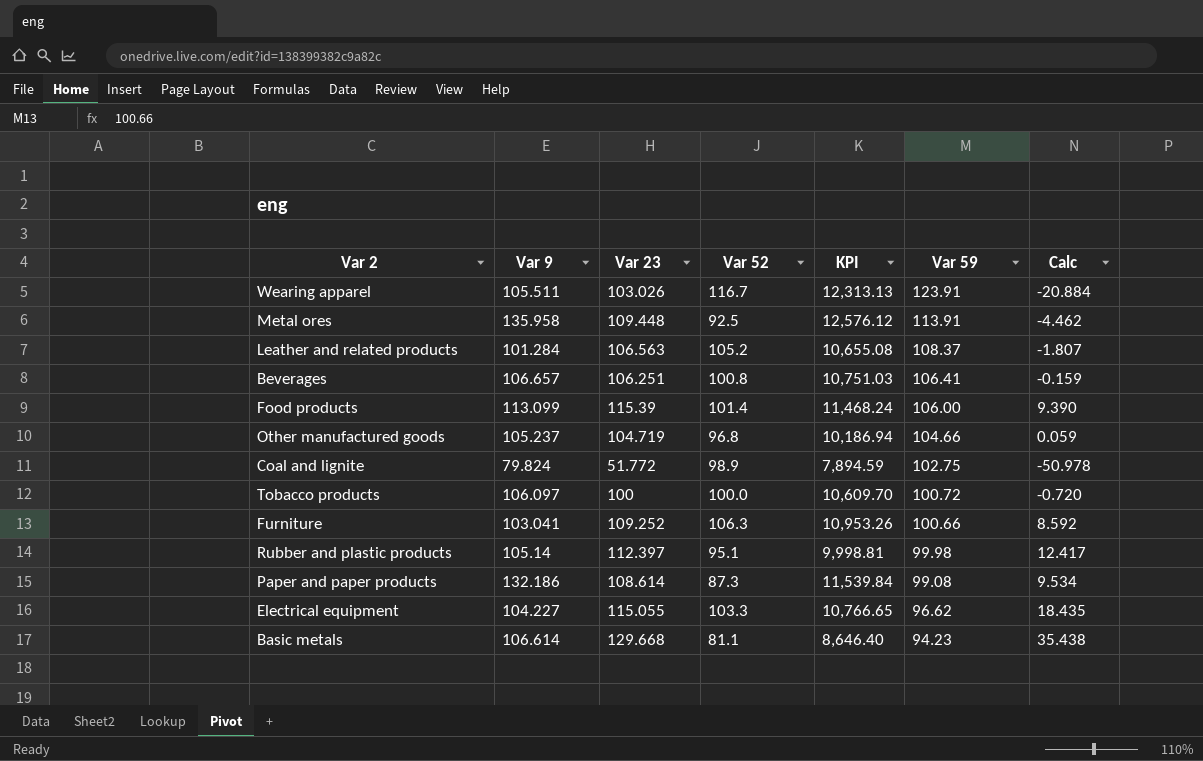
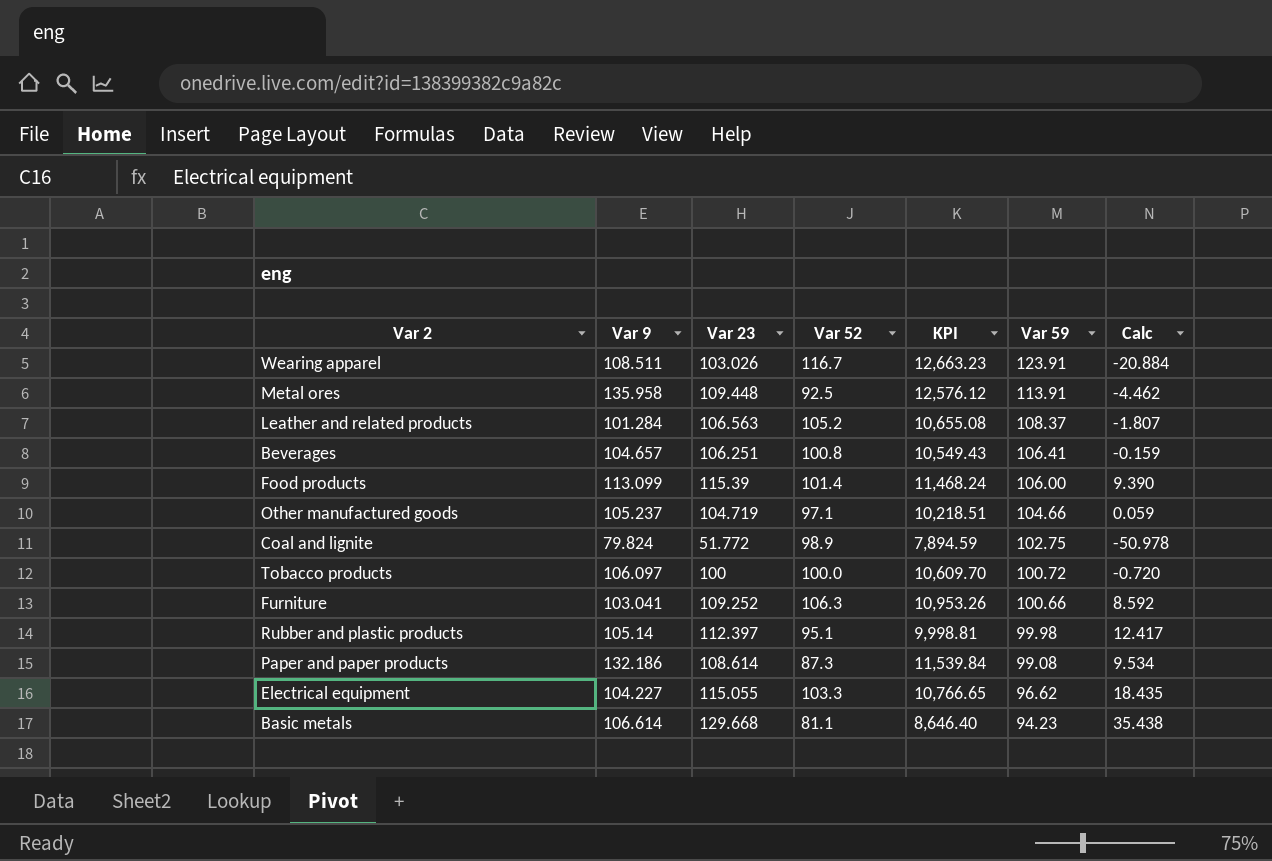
Wearing apparel | Var 9: 105.511 -> 108.511
Wearing apparel | KPI: 12,313.13 -> 12,663.23
Beverages | Var 9: 106.657 -> 104.657
Beverages | KPI: 10,751.03 -> 10,549.43
Other manufactured goods | Var 52: 96.8 -> 97.1
Other manufactured goods | KPI: 10,186.94 -> 10,218.51

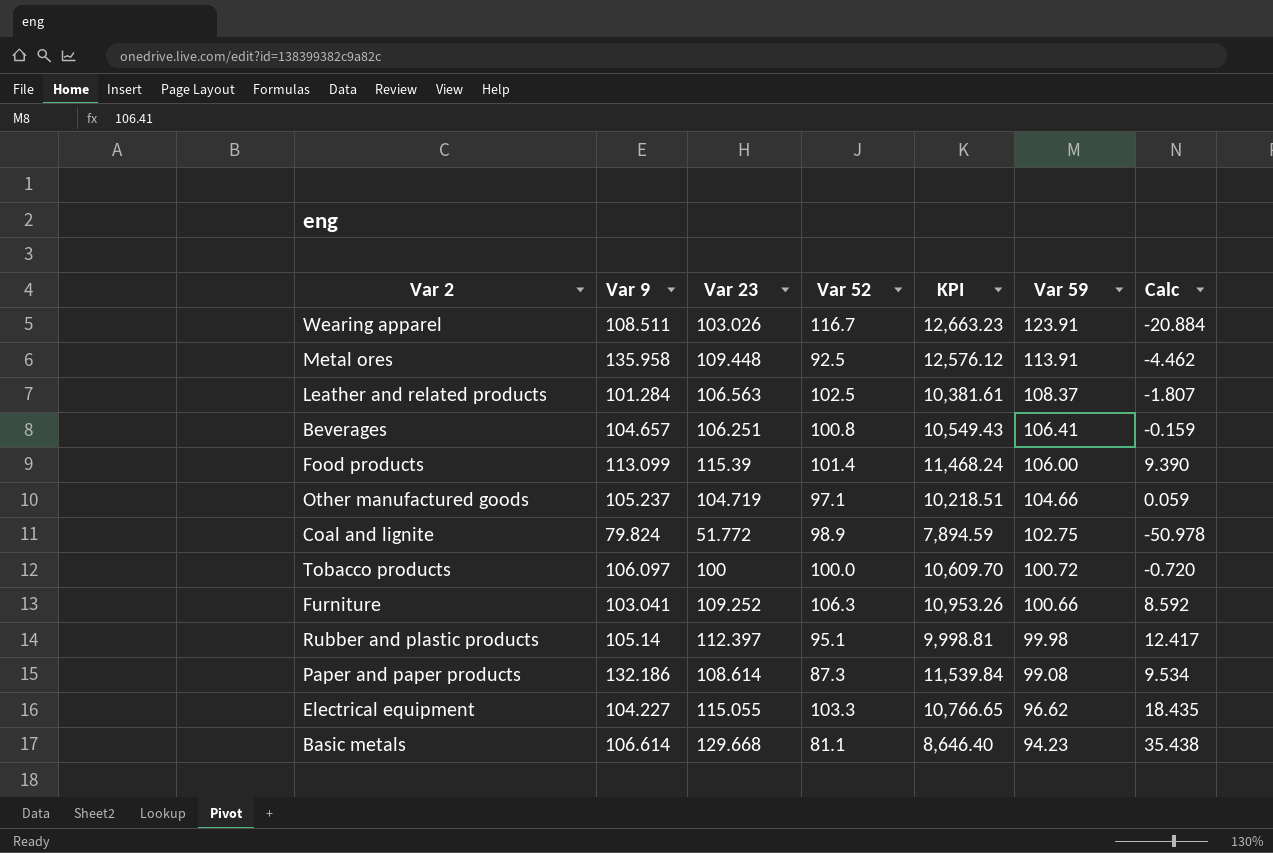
Leather and related products | Var 52: 105.2 -> 102.5
Leather and related products | KPI: 10,655.08 -> 10,381.61

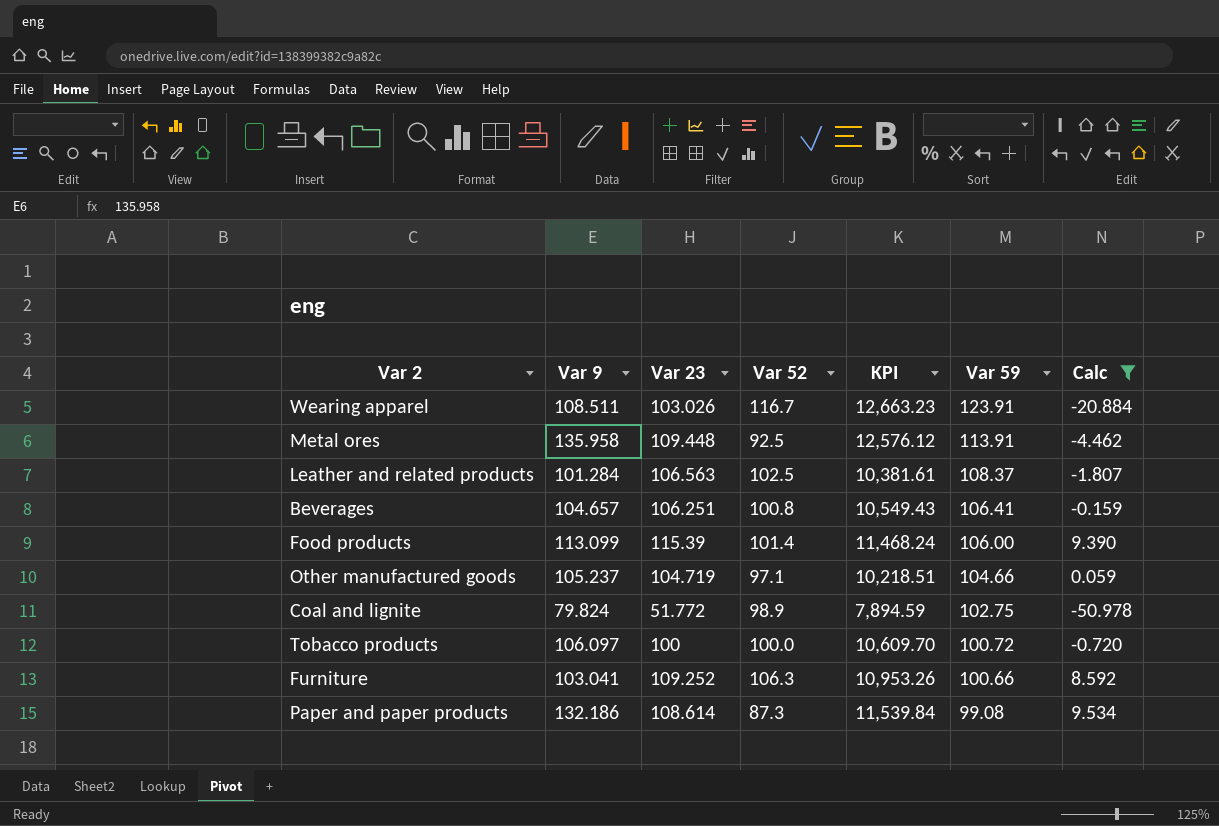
filter: none -> Calc <= 9.534

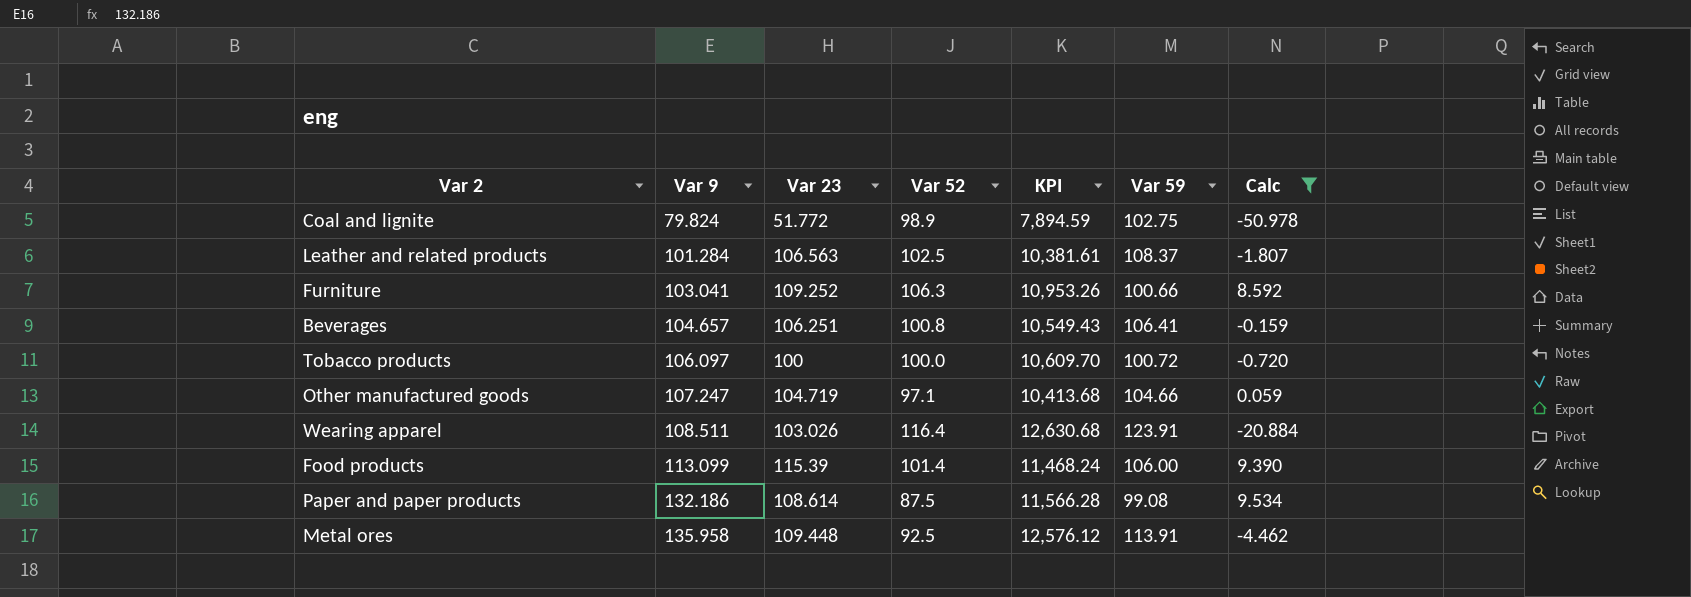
row order: Var 59 descending -> Var 9 ascending
Other manufactured goods | Var 9: 105.237 -> 107.247
Other manufactured goods | KPI: 10,218.51 -> 10,413.68
Wearing apparel | Var 52: 116.7 -> 116.4
Wearing apparel | KPI: 12,663.23 -> 12,630.68
Paper and paper products | Var 52: 87.3 -> 87.5
Paper and paper products | KPI: 11,539.84 -> 11,566.28

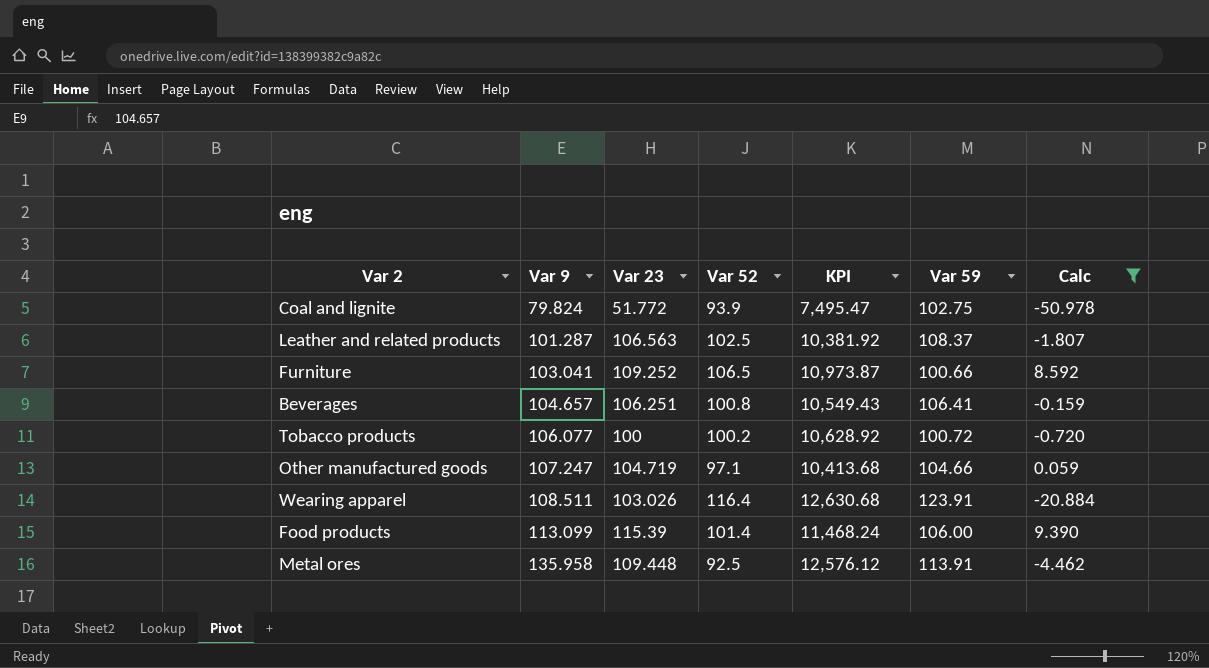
row Paper and paper products: 132.186 | 108.614 | 87.5 | 11,566.28 | 99.08 | 9.534 -> none
Coal and lignite | Var 52: 98.9 -> 93.9
Coal and lignite | KPI: 7,894.59 -> 7,495.47
Leather and related products | Var 9: 101.284 -> 101.287
Leather and related products | KPI: 10,381.61 -> 10,381.92
Furniture | Var 52: 106.3 -> 106.5
Furniture | KPI: 10,953.26 -> 10,973.87
Tobacco products | Var 9: 106.097 -> 106.077
Tobacco products | Var 52: 100.0 -> 100.2
Tobacco products | KPI: 10,609.70 -> 10,628.92

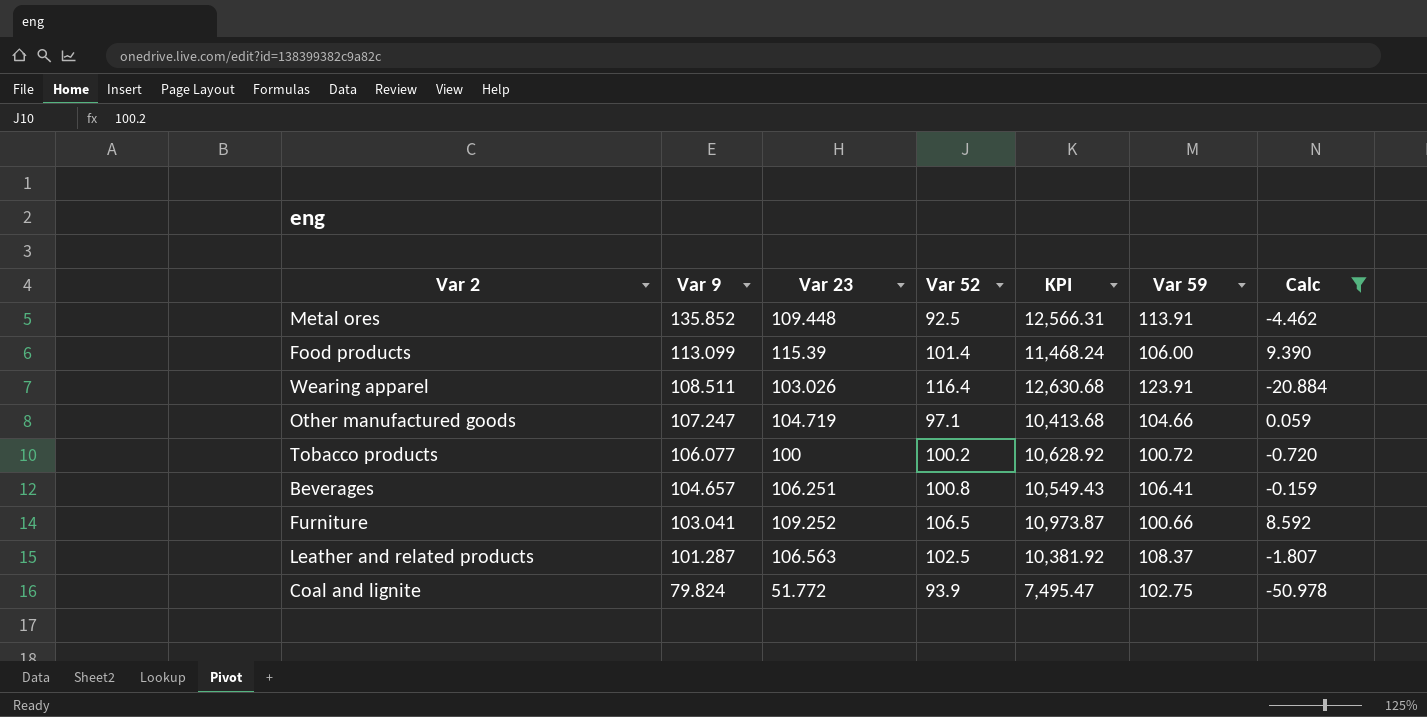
row order: Var 9 ascending -> Var 9 descending
Metal ores | Var 9: 135.958 -> 135.852
Metal ores | KPI: 12,576.12 -> 12,566.31

